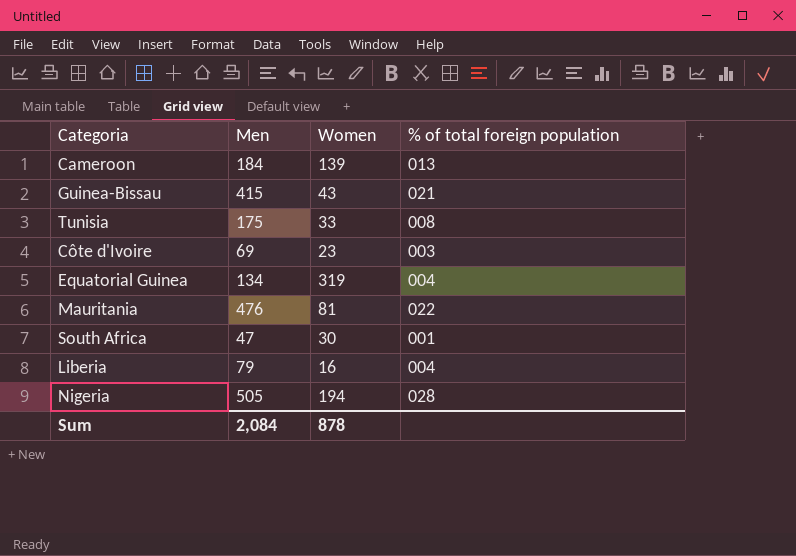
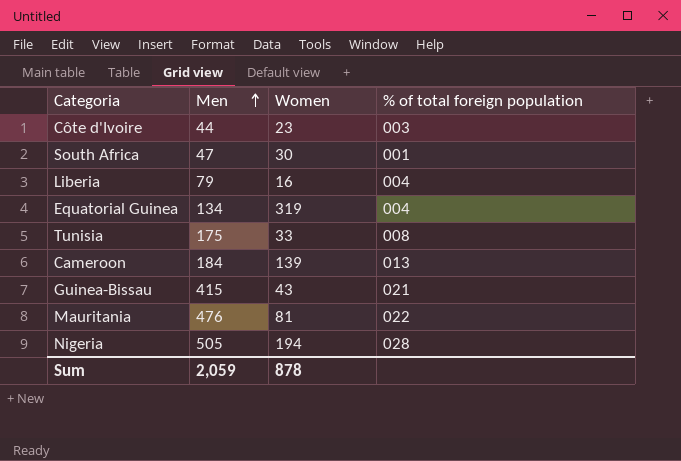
row order: none -> Men ascending
Côte d'Ivoire | Men: 69 -> 44
Sum | Men: 2,084 -> 2,059

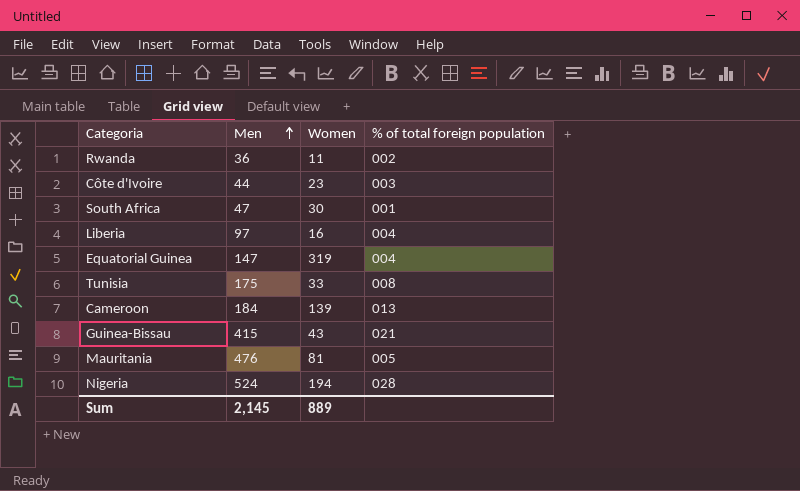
row Rwanda: none -> 36 | 11 | 002
Liberia | Men: 79 -> 97
Equatorial Guinea | Men: 134 -> 147
Mauritania | % of total foreign population: 022 -> 005
Nigeria | Men: 505 -> 524
Sum | Men: 2,059 -> 2,145
Sum | Women: 878 -> 889

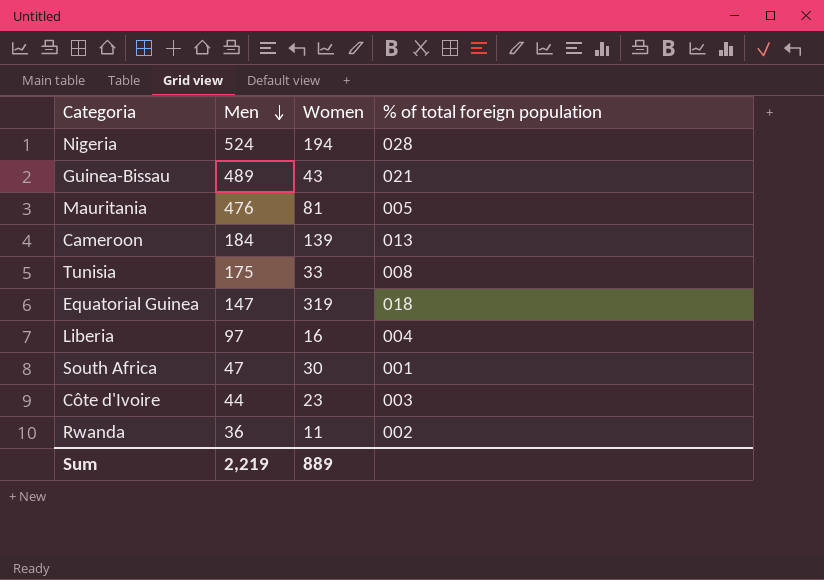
row order: Men ascending -> Men descending
Guinea-Bissau | Men: 415 -> 489
Equatorial Guinea | % of total foreign population: 004 -> 018
Sum | Men: 2,145 -> 2,219

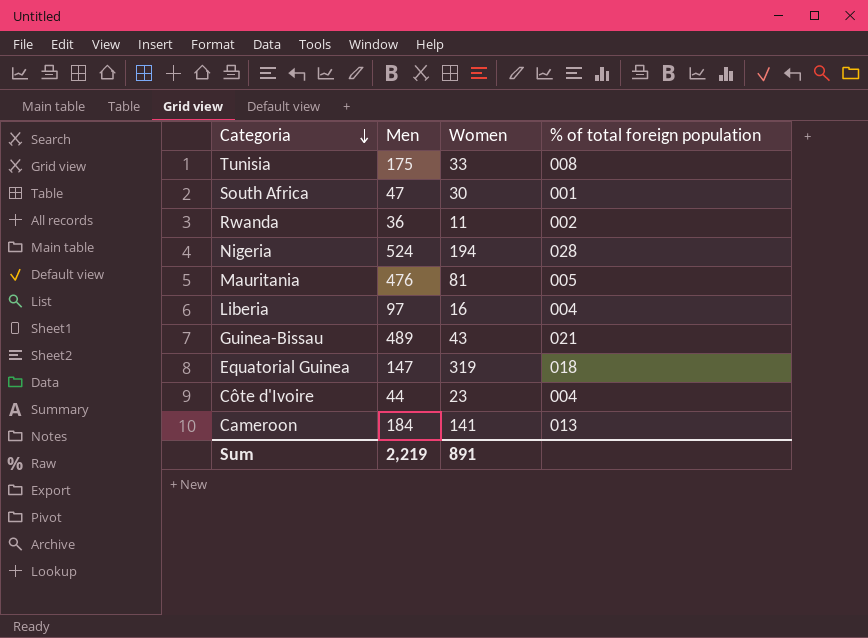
row order: Men descending -> Categoria descending
Côte d'Ivoire | % of total foreign population: 003 -> 004
Cameroon | Women: 139 -> 141
Sum | Women: 889 -> 891

